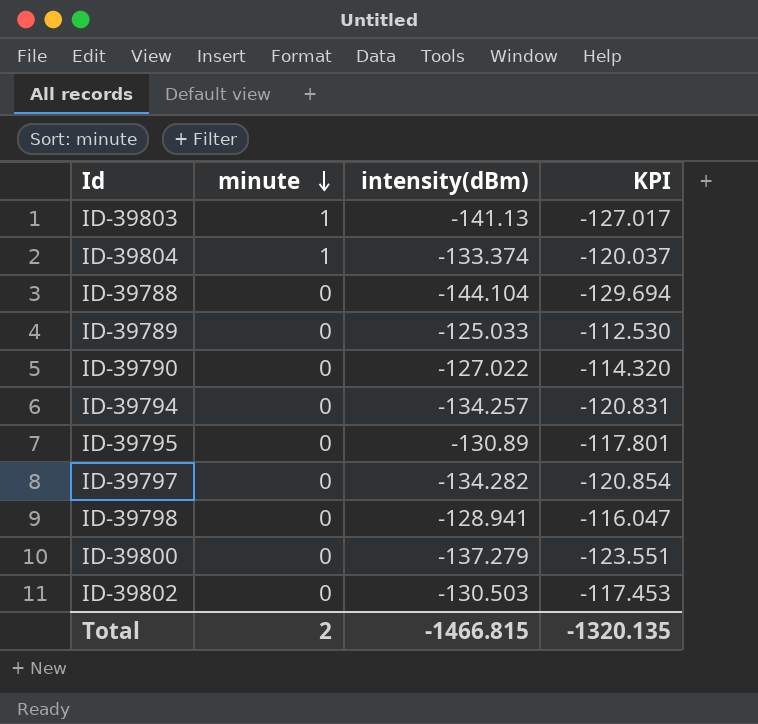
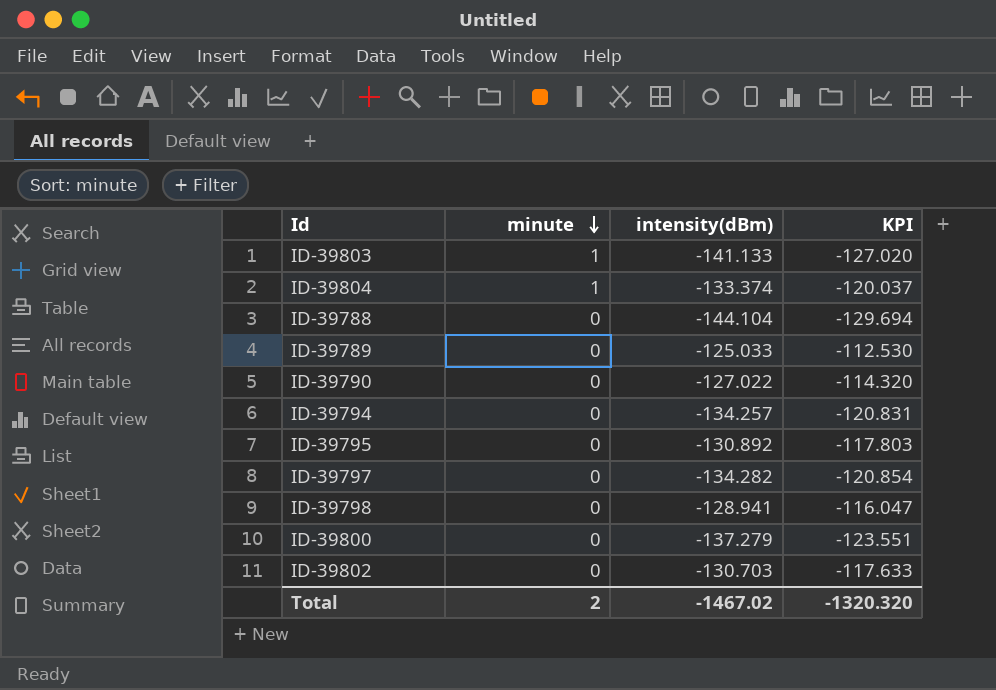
ID-39803 | intensity(dBm): -141.13 -> -141.133
ID-39803 | KPI: -127.017 -> -127.020
ID-39795 | intensity(dBm): -130.89 -> -130.892
ID-39795 | KPI: -117.801 -> -117.803
ID-39802 | intensity(dBm): -130.503 -> -130.703
ID-39802 | KPI: -117.453 -> -117.633
Total | intensity(dBm): -1466.815 -> -1467.02
Total | KPI: -1320.135 -> -1320.320

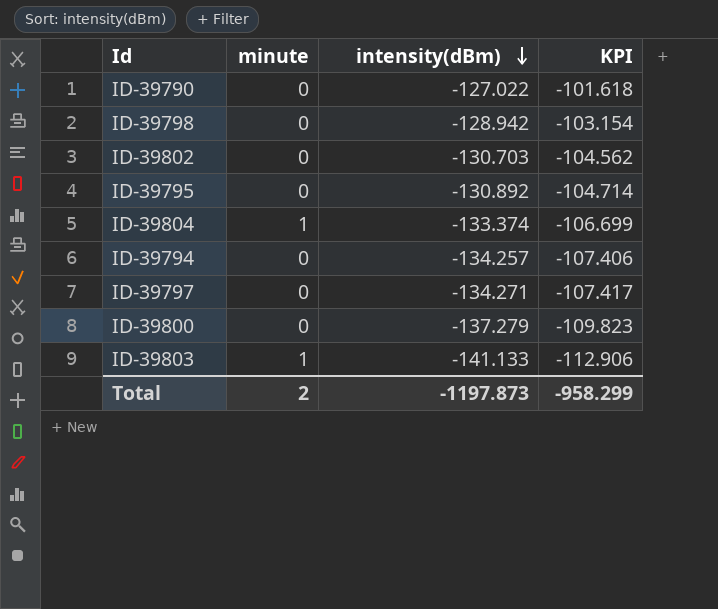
row order: minute descending -> intensity(dBm) descending
column KPI | formula: [intensity(dBm)] * 0.9 -> [intensity(dBm)] * 0.8
row ID-39788: 0 | -144.104 | -129.694 -> none
row ID-39789: 0 | -125.033 | -112.530 -> none
ID-39798 | intensity(dBm): -128.941 -> -128.942
ID-39797 | intensity(dBm): -134.282 -> -134.271
Total | intensity(dBm): -1467.02 -> -1197.873
Total | KPI: -1320.320 -> -958.299

